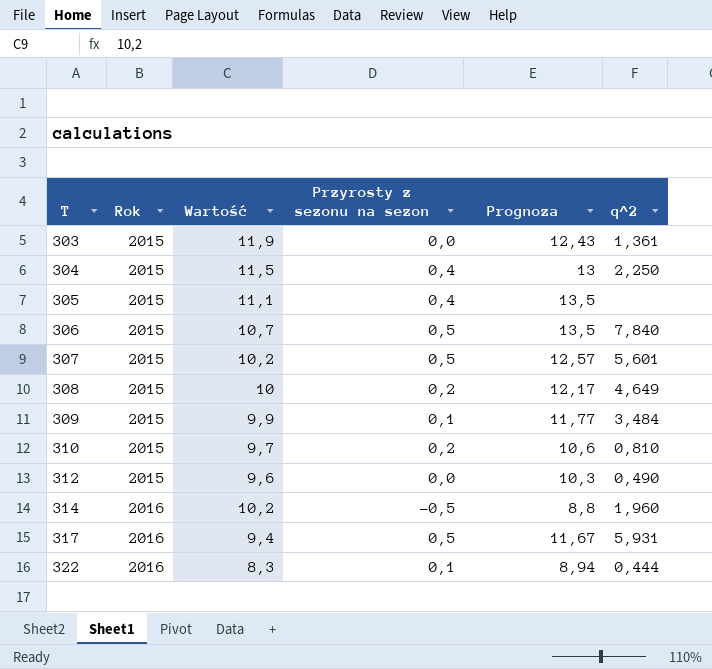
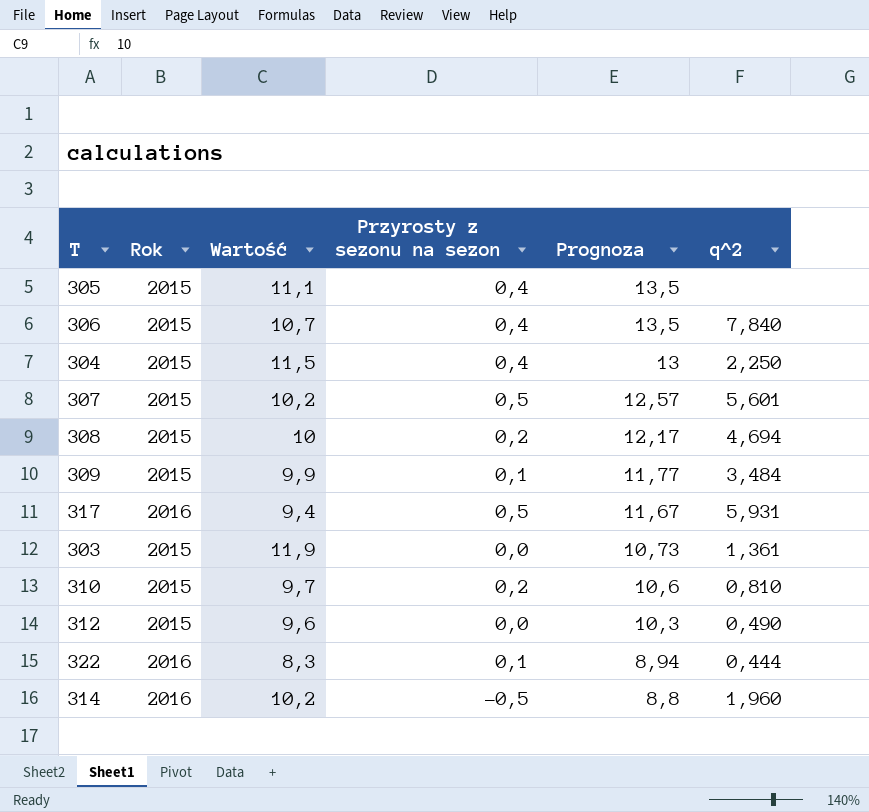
row order: T ascending -> Prognoza descending
306 | Przyrosty z sezonu na sezon: 0,5 -> 0,4
308 | q^2: 4,649 -> 4,694
303 | Prognoza: 12,43 -> 10,73

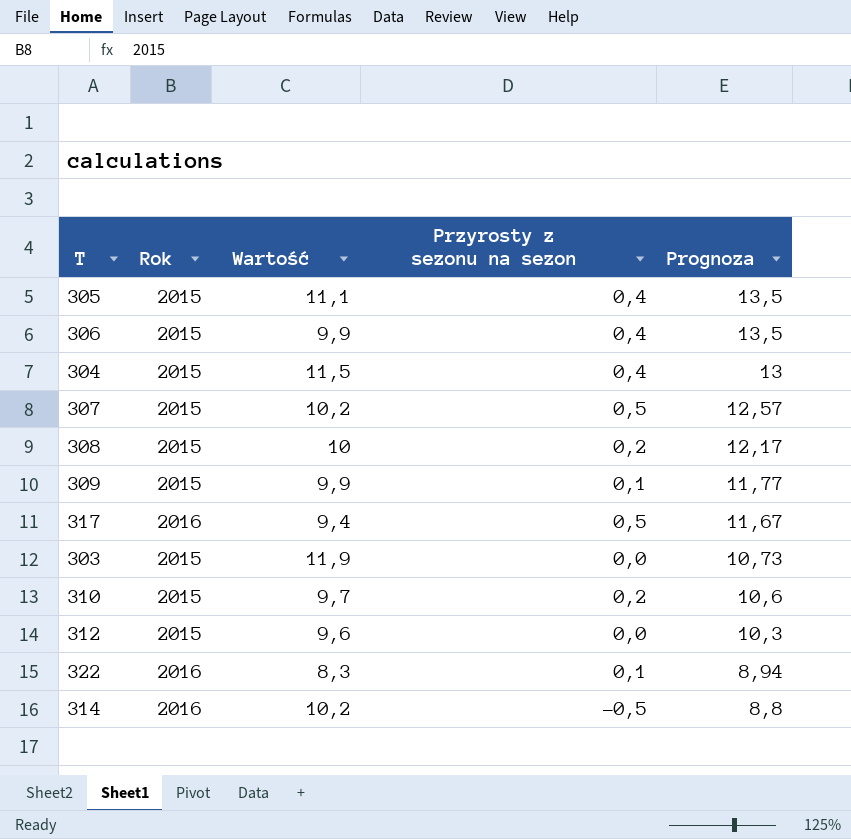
column q^2 | position: 6 -> none
306 | Wartość: 10,7 -> 9,9

